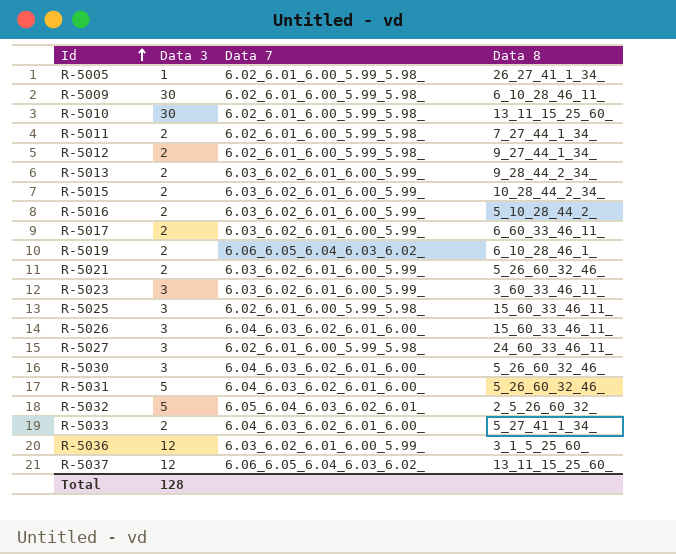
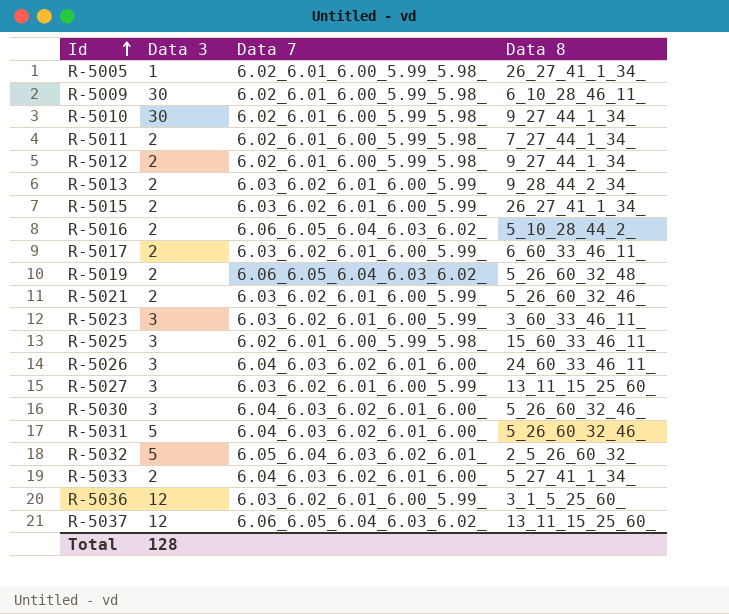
R-5010 | Data 8: 13_11_15_25_60_ -> 9_27_44_1_34_
R-5015 | Data 8: 10_28_44_2_34_ -> 26_27_41_1_34_
R-5016 | Data 7: 6.03_6.02_6.01_6.00_5.99_ -> 6.06_6.05_6.04_6.03_6.02_
R-5019 | Data 8: 6_10_28_46_1_ -> 5_26_60_32_48_
R-5026 | Data 8: 15_60_33_46_11_ -> 24_60_33_46_11_
R-5027 | Data 7: 6.02_6.01_6.00_5.99_5.98_ -> 6.03_6.02_6.01_6.00_5.99_
R-5027 | Data 8: 24_60_33_46_11_ -> 13_11_15_25_60_

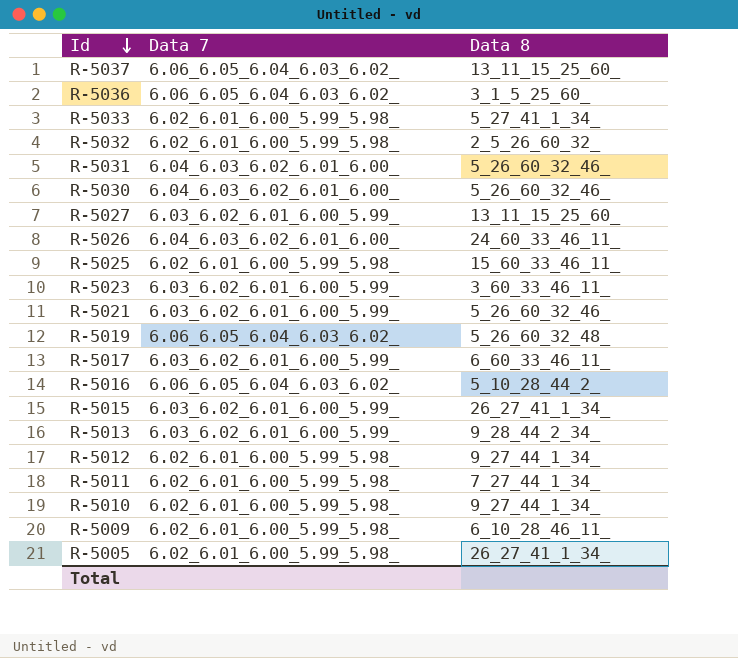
row order: Id ascending -> Id descending
column Data 3 | position: 2 -> none
R-5036 | Data 7: 6.03_6.02_6.01_6.00_5.99_ -> 6.06_6.05_6.04_6.03_6.02_
R-5033 | Data 7: 6.04_6.03_6.02_6.01_6.00_ -> 6.02_6.01_6.00_5.99_5.98_
R-5032 | Data 7: 6.05_6.04_6.03_6.02_6.01_ -> 6.02_6.01_6.00_5.99_5.98_

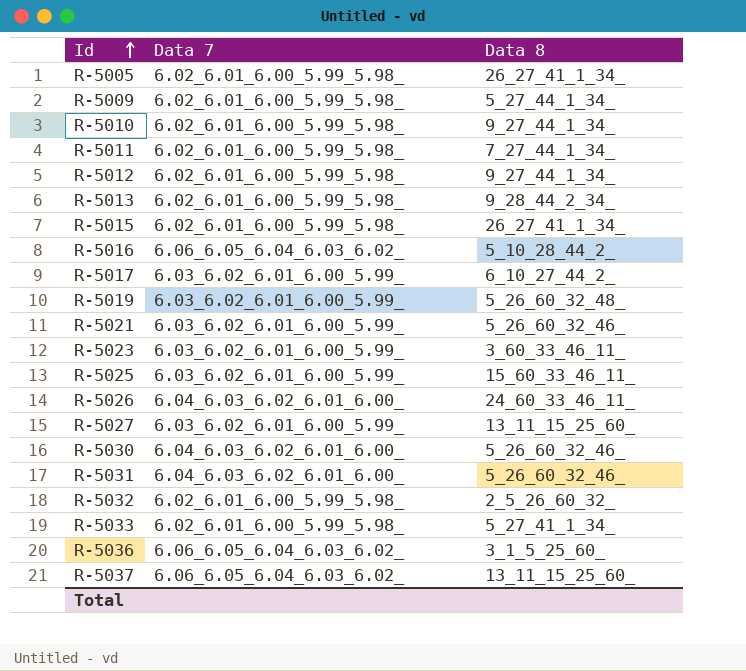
row order: Id descending -> Id ascending
R-5009 | Data 8: 6_10_28_46_11_ -> 5_27_44_1_34_
R-5013 | Data 7: 6.03_6.02_6.01_6.00_5.99_ -> 6.02_6.01_6.00_5.99_5.98_
R-5015 | Data 7: 6.03_6.02_6.01_6.00_5.99_ -> 6.02_6.01_6.00_5.99_5.98_
R-5017 | Data 8: 6_60_33_46_11_ -> 6_10_27_44_2_
R-5019 | Data 7: 6.06_6.05_6.04_6.03_6.02_ -> 6.03_6.02_6.01_6.00_5.99_
R-5025 | Data 7: 6.02_6.01_6.00_5.99_5.98_ -> 6.03_6.02_6.01_6.00_5.99_

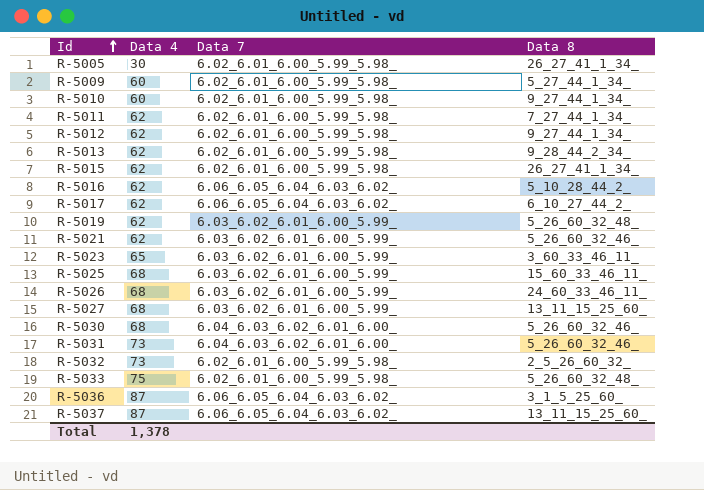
column Data 4 | position: none -> 2
R-5017 | Data 7: 6.03_6.02_6.01_6.00_5.99_ -> 6.06_6.05_6.04_6.03_6.02_
R-5026 | Data 7: 6.04_6.03_6.02_6.01_6.00_ -> 6.03_6.02_6.01_6.00_5.99_
R-5033 | Data 8: 5_27_41_1_34_ -> 5_26_60_32_48_

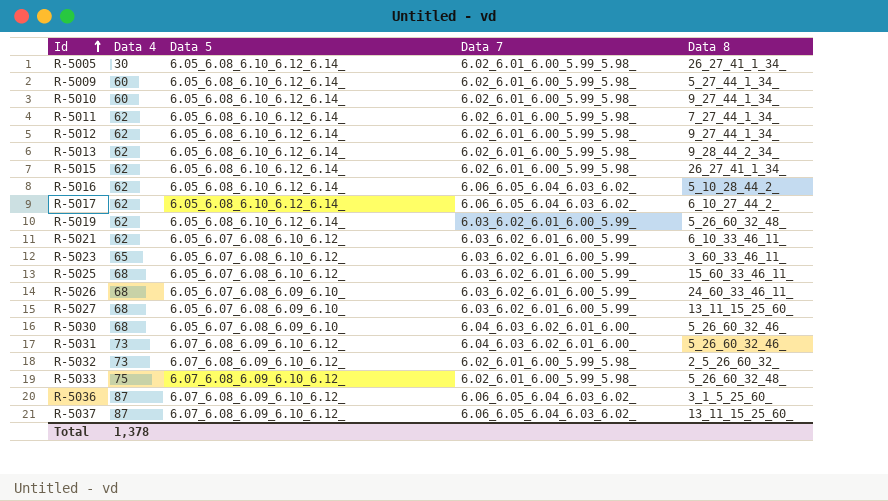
column Data 5 | position: none -> 3
R-5021 | Data 8: 5_26_60_32_46_ -> 6_10_33_46_11_

